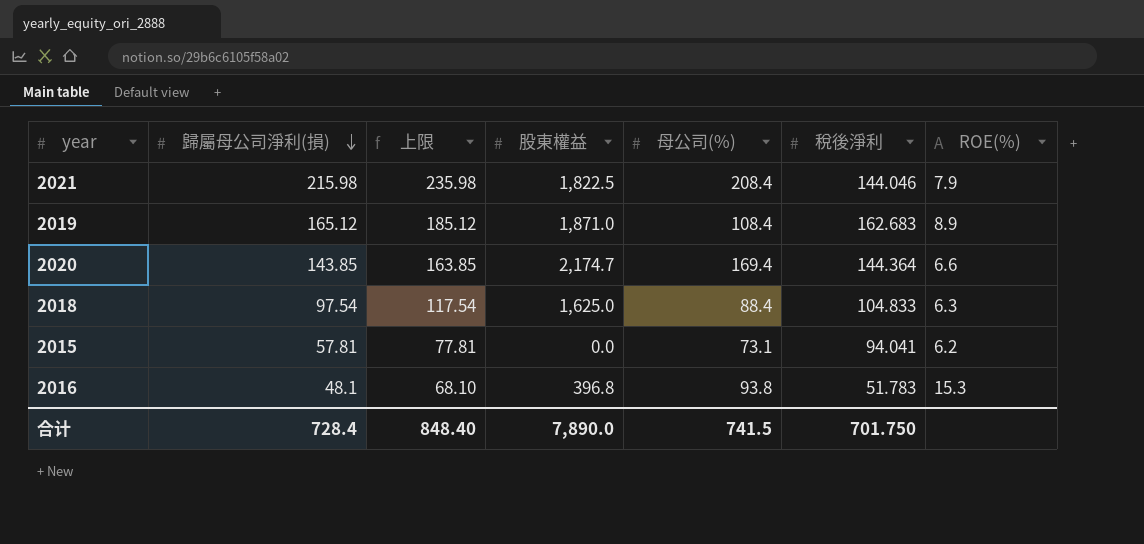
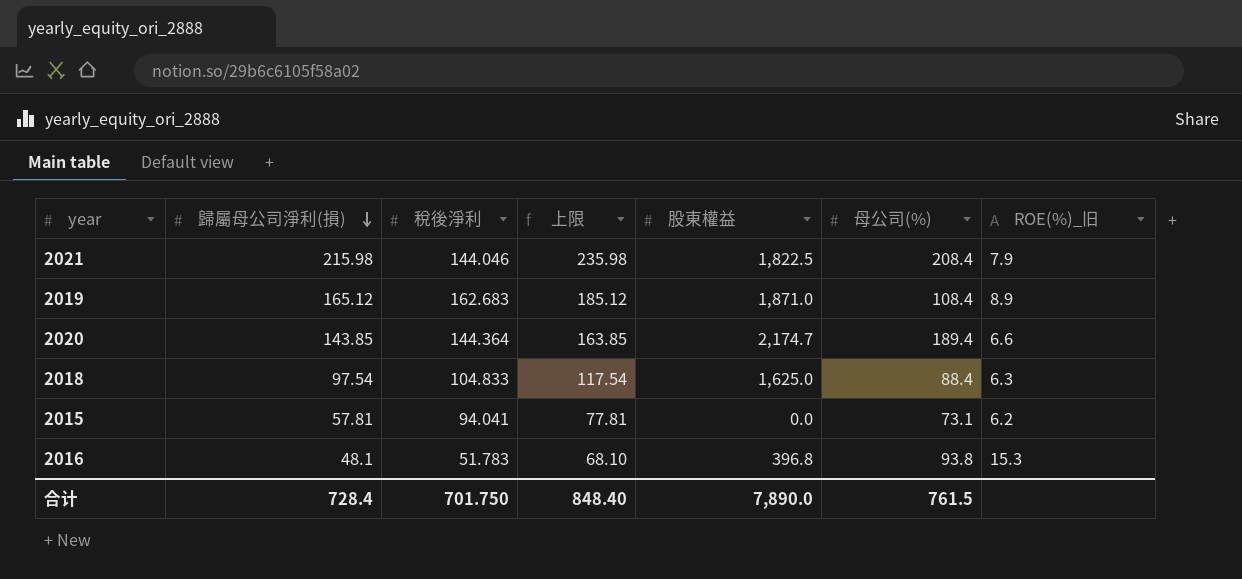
column 稅後淨利 | position: 6 -> 3
column name: ROE(%) -> ROE(%)_旧
2020 | 母公司(%): 169.4 -> 189.4
合计 | 母公司(%): 741.5 -> 761.5

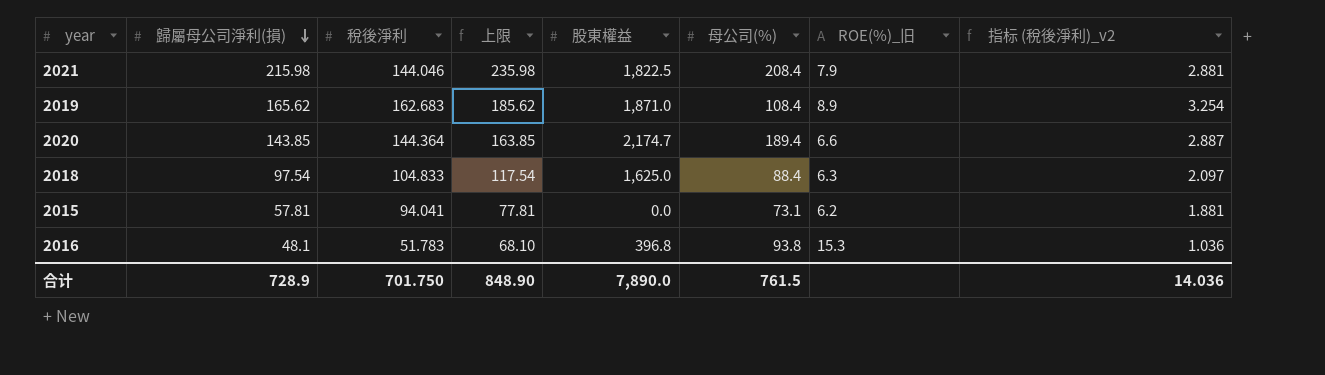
column 指标 (稅後淨利)_v2 | formula: none -> [稅後淨利] * 0.02
2019 | 歸屬母公司淨利(損): 165.12 -> 165.62
2019 | 上限: 185.12 -> 185.62
合计 | 歸屬母公司淨利(損): 728.4 -> 728.9
合计 | 上限: 848.40 -> 848.90

